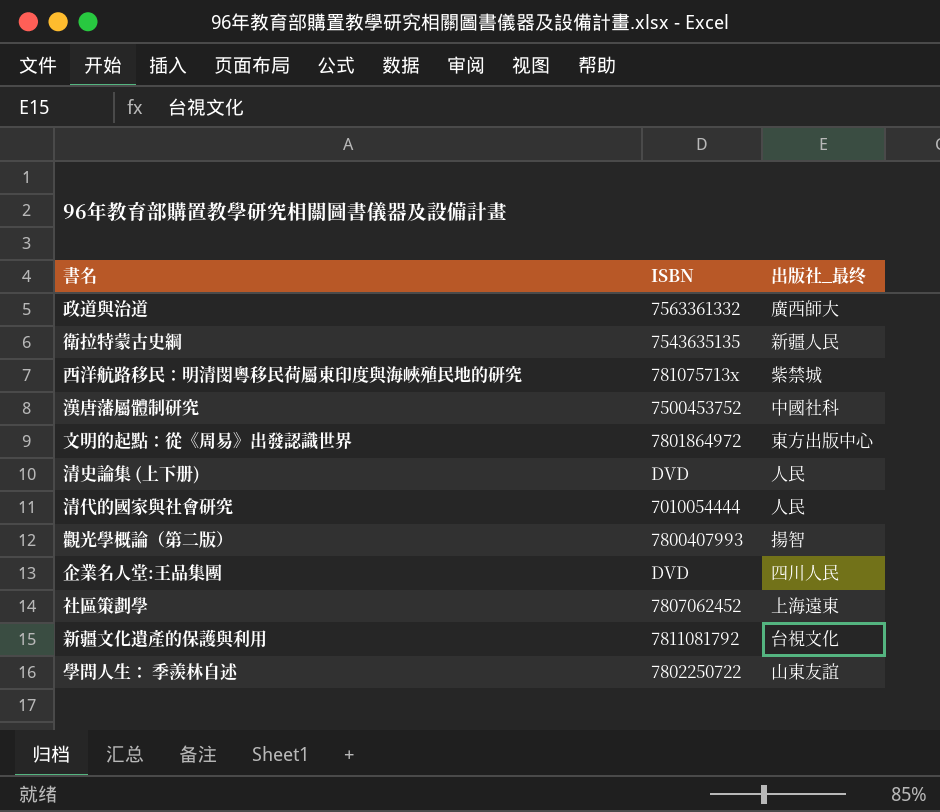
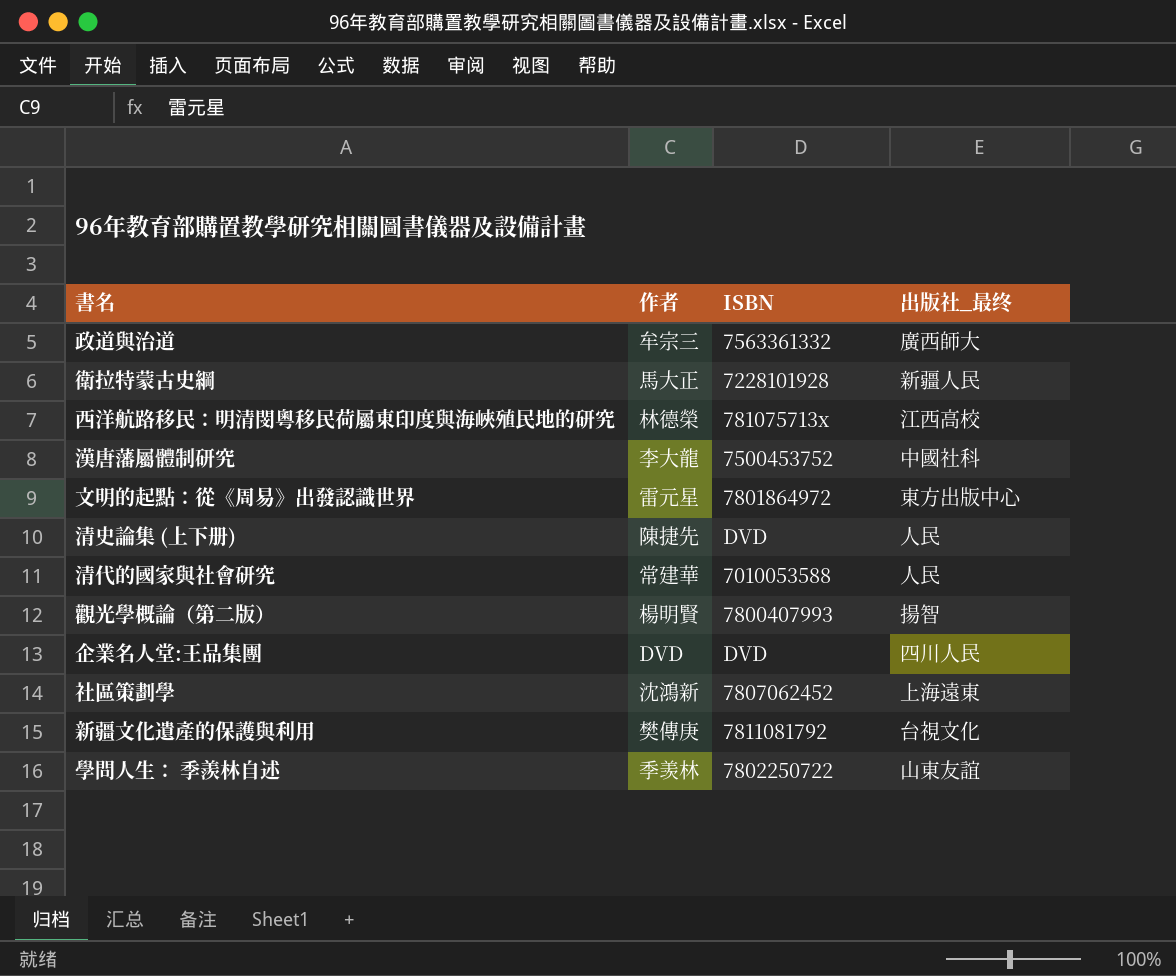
column 作者 | position: none -> 2
衛拉特蒙古史綱 | ISBN: 7543635135 -> 7228101928
西洋航路移民：明清閔粵移民荷屬東印度與海峽殖民地的研究 | 出版社_最终: 紫禁城 -> 江西高校
清代的國家與社會研究 | ISBN: 7010054444 -> 7010053588

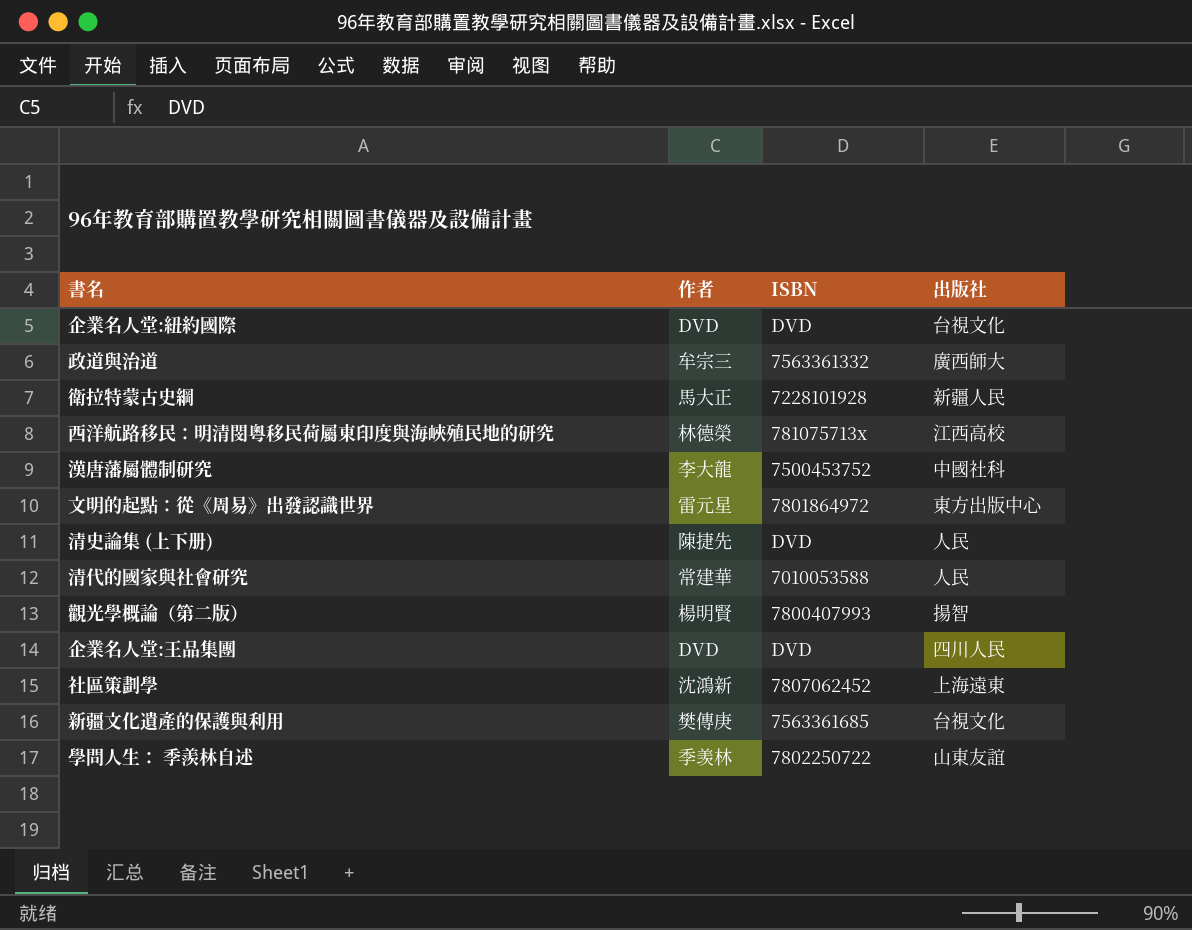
column name: 出版社_最终 -> 出版社
row 企業名人堂:紐約國際: none -> DVD | DVD | 台視文化
新疆文化遺產的保護與利用 | ISBN: 7811081792 -> 7563361685

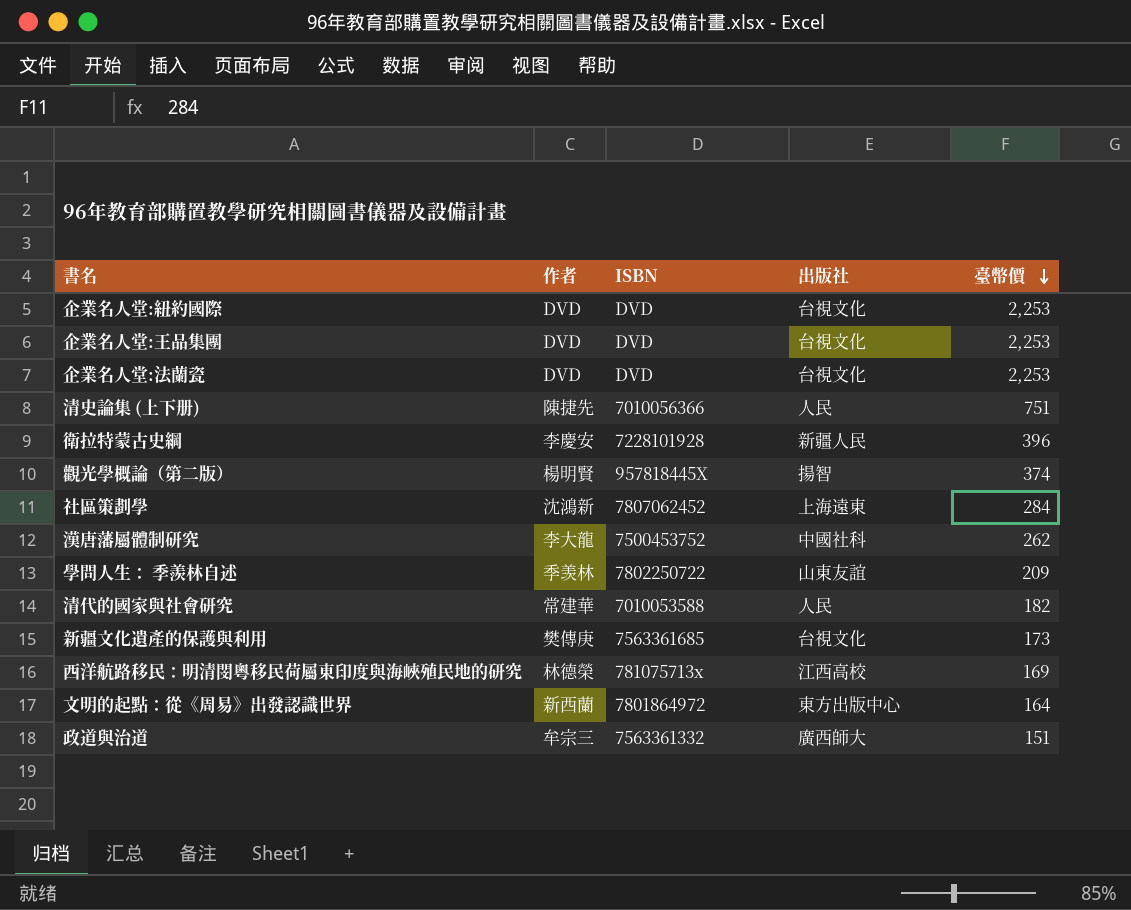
row order: none -> 臺幣價 descending
column 臺幣價 | position: none -> 5
企業名人堂:王品集團 | 出版社: 四川人民 -> 台視文化
row 企業名人堂:法蘭瓷: none -> DVD | DVD | 台視文化 | 2,253
清史論集 (上下册) | ISBN: DVD -> 7010056366
衛拉特蒙古史綱 | 作者: 馬大正 -> 李慶安
觀光學概論（第二版） | ISBN: 7800407993 -> 957818445X
文明的起點：從《周易》出發認識世界 | 作者: 雷元星 -> 新西蘭

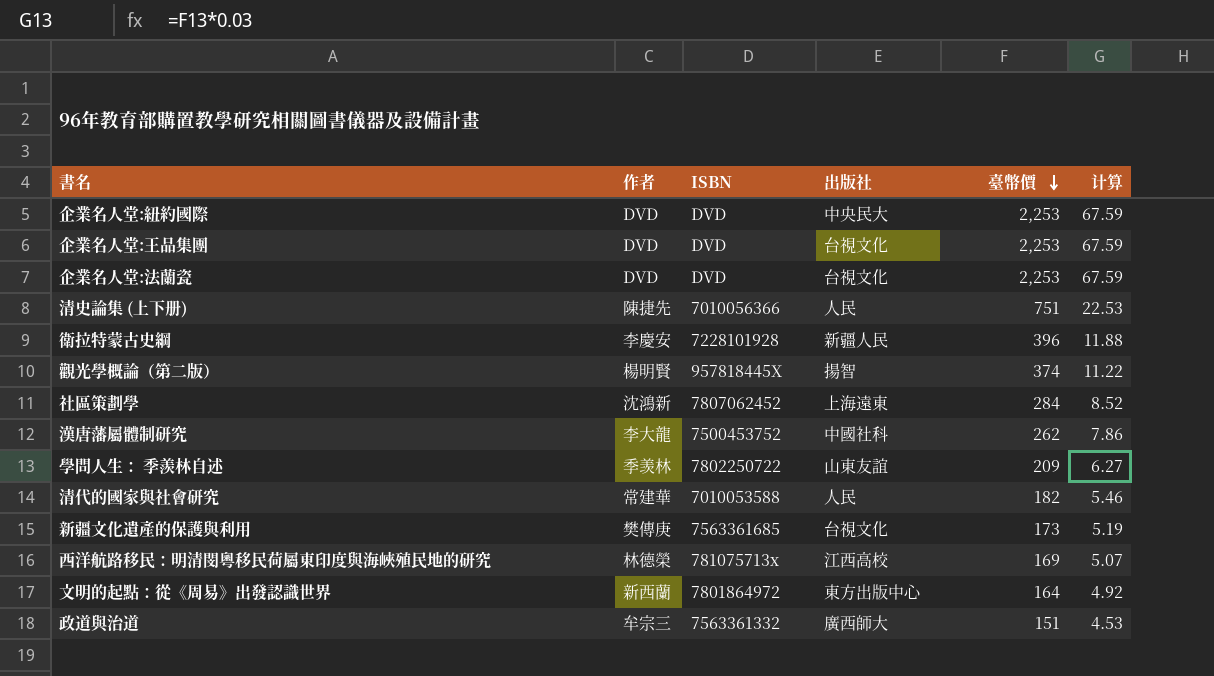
column 计算 | formula: none -> [臺幣價] * 0.03
企業名人堂:紐約國際 | 出版社: 台視文化 -> 中央民大

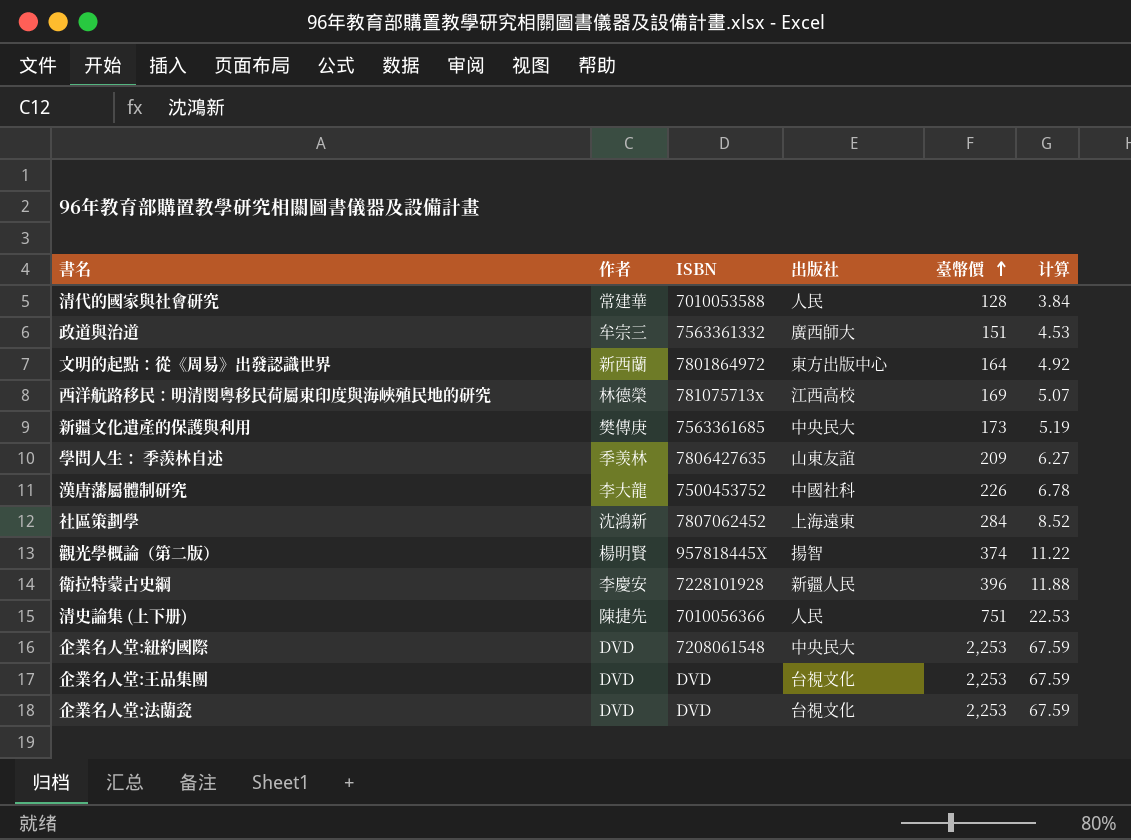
row order: 臺幣價 descending -> 臺幣價 ascending
清代的國家與社會研究 | 臺幣價: 182 -> 128
清代的國家與社會研究 | 计算: 5.46 -> 3.84
新疆文化遺產的保護與利用 | 出版社: 台視文化 -> 中央民大
學問人生： 季羨林自述 | ISBN: 7802250722 -> 7806427635
漢唐藩屬體制研究 | 臺幣價: 262 -> 226
漢唐藩屬體制研究 | 计算: 7.86 -> 6.78
企業名人堂:紐約國際 | ISBN: DVD -> 7208061548

